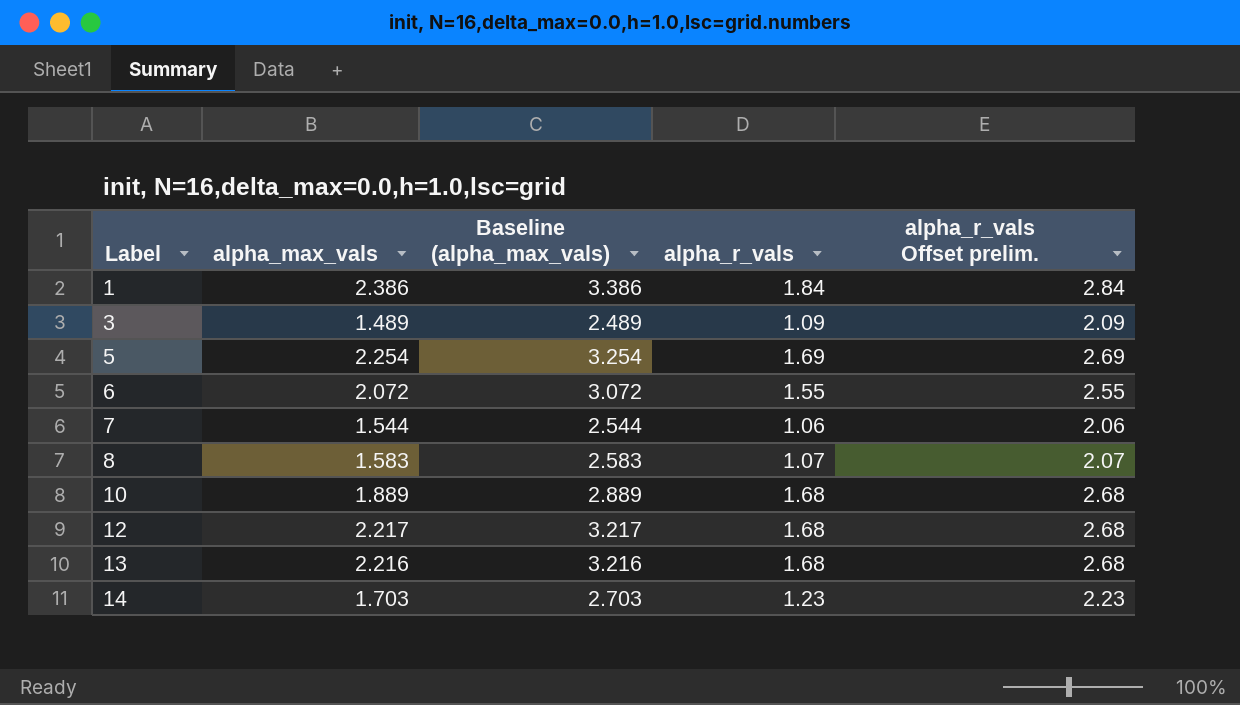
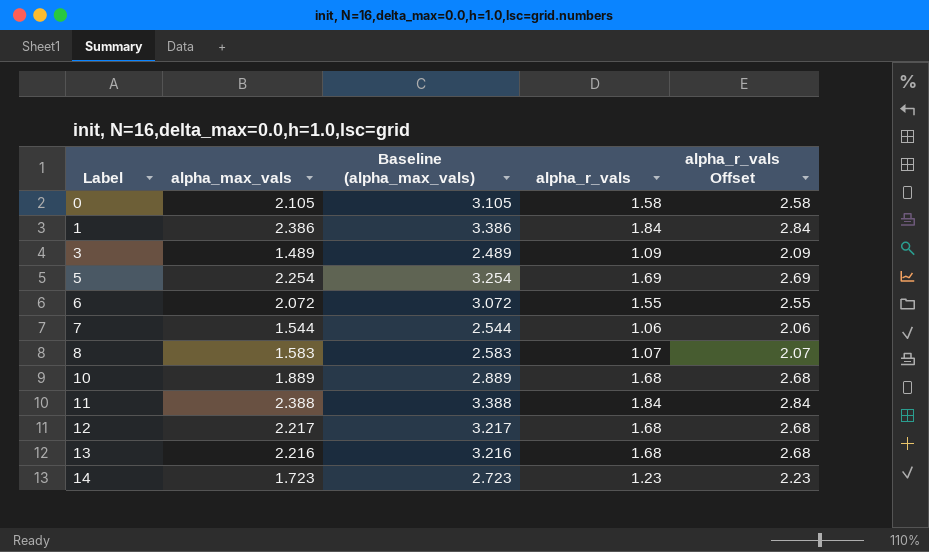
column name: alpha_r_vals Offset prelim. -> alpha_r_vals Offset
row 0: none -> 2.105 | 3.105 | 1.58 | 2.58
row 11: none -> 2.388 | 3.388 | 1.84 | 2.84
14 | alpha_max_vals: 1.703 -> 1.723
14 | Baseline (alpha_max_vals): 2.703 -> 2.723

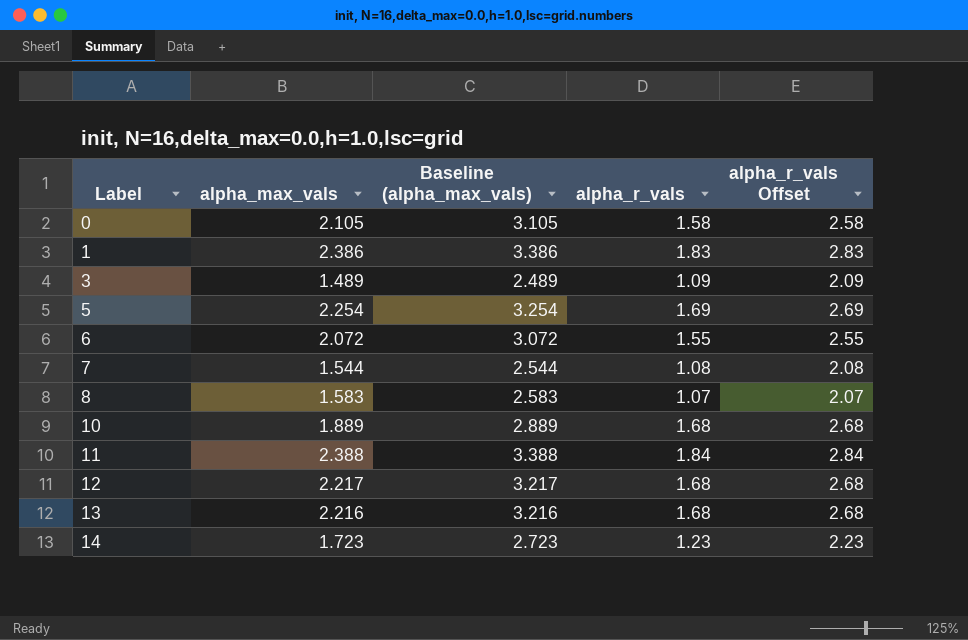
1 | alpha_r_vals: 1.84 -> 1.83
1 | alpha_r_vals Offset: 2.84 -> 2.83
7 | alpha_r_vals: 1.06 -> 1.08
7 | alpha_r_vals Offset: 2.06 -> 2.08

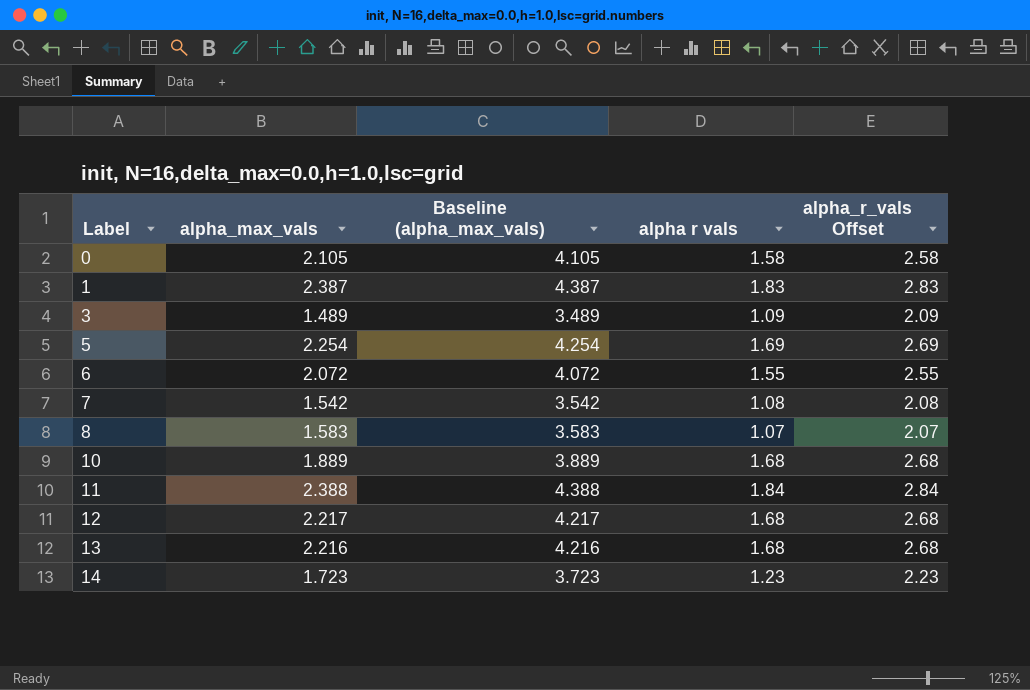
column Baseline (alpha_max_vals) | formula: [alpha_max_vals] + 1 -> [alpha_max_vals] + 2
column name: alpha_r_vals -> alpha r vals
1 | alpha_max_vals: 2.386 -> 2.387
7 | alpha_max_vals: 1.544 -> 1.542

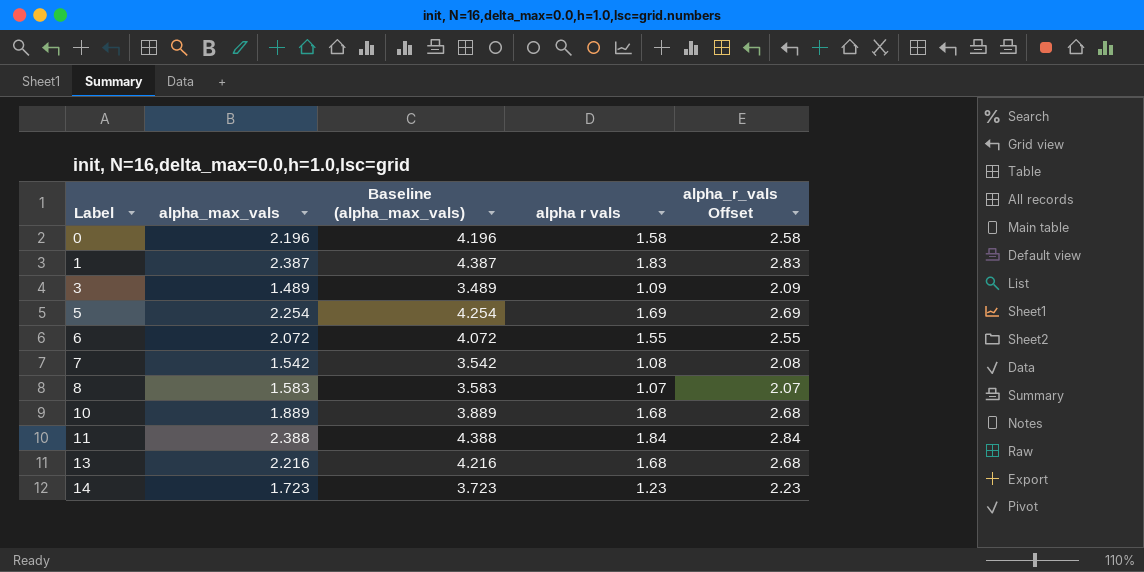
row 12: 2.217 | 4.217 | 1.68 | 2.68 -> none
0 | alpha_max_vals: 2.105 -> 2.196
0 | Baseline (alpha_max_vals): 4.105 -> 4.196

